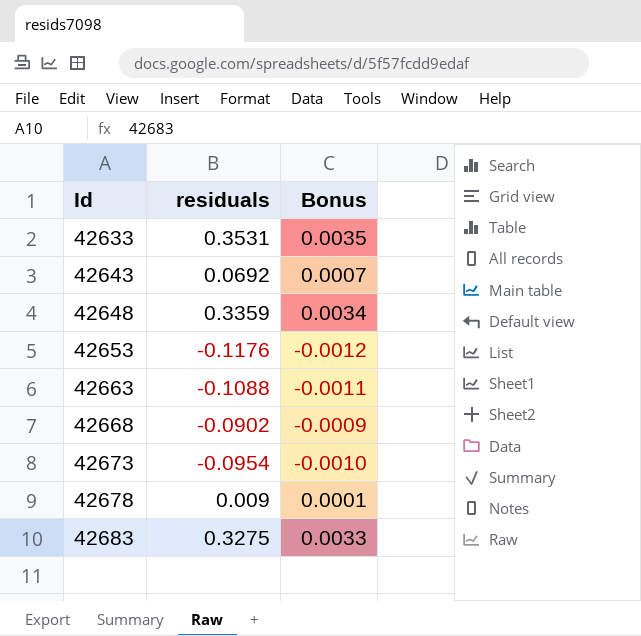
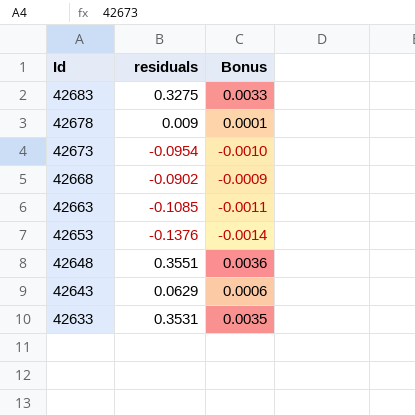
row order: Id ascending -> Id descending
42663 | residuals: -0.1088 -> -0.1085
42653 | residuals: -0.1176 -> -0.1376
42653 | Bonus: -0.0012 -> -0.0014
42648 | residuals: 0.3359 -> 0.3551
42648 | Bonus: 0.0034 -> 0.0036
42643 | residuals: 0.0692 -> 0.0629
42643 | Bonus: 0.0007 -> 0.0006

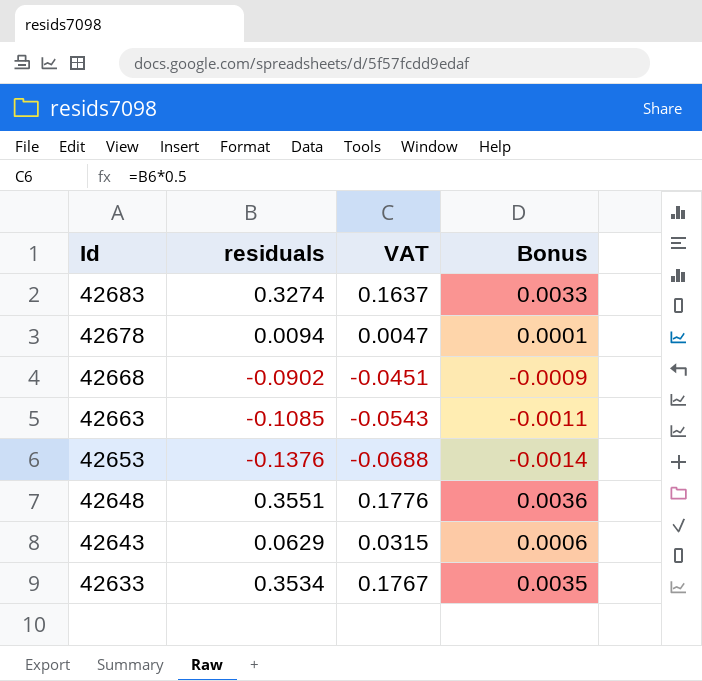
column VAT | formula: none -> [residuals] * 0.5
row 42673: -0.0954 | -0.0010 -> none
42683 | residuals: 0.3275 -> 0.3274
42678 | residuals: 0.009 -> 0.0094
42633 | residuals: 0.3531 -> 0.3534

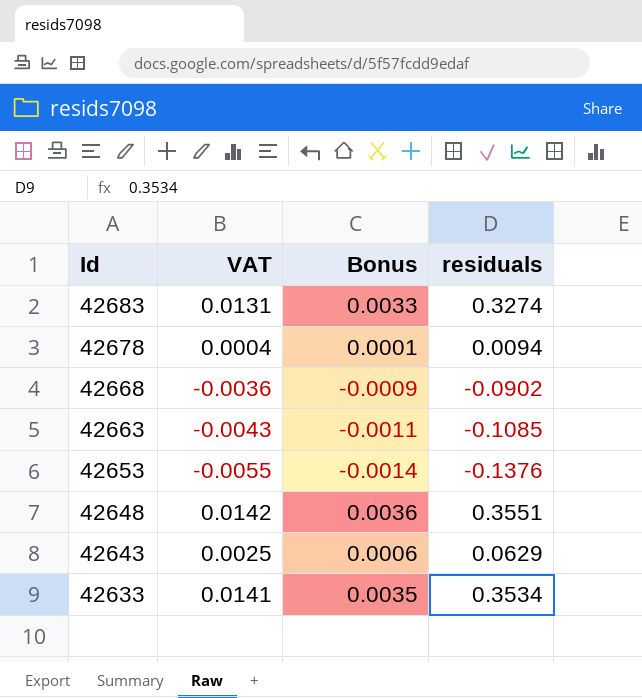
column VAT | formula: [residuals] * 0.5 -> [residuals] * 0.04
column residuals | position: 2 -> 4

